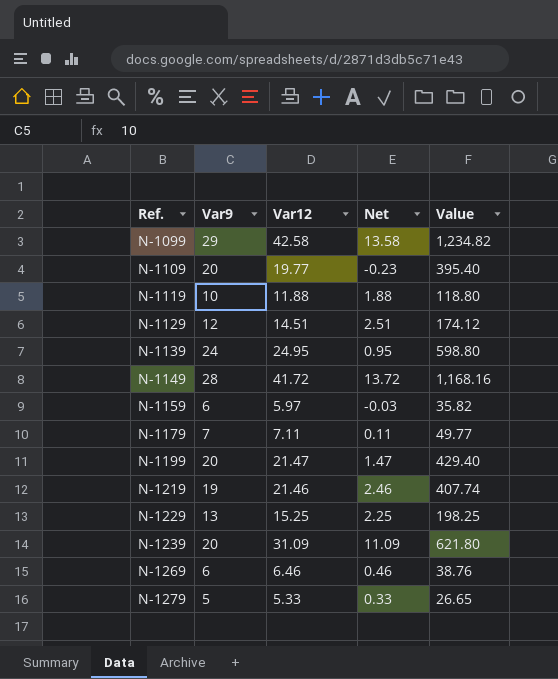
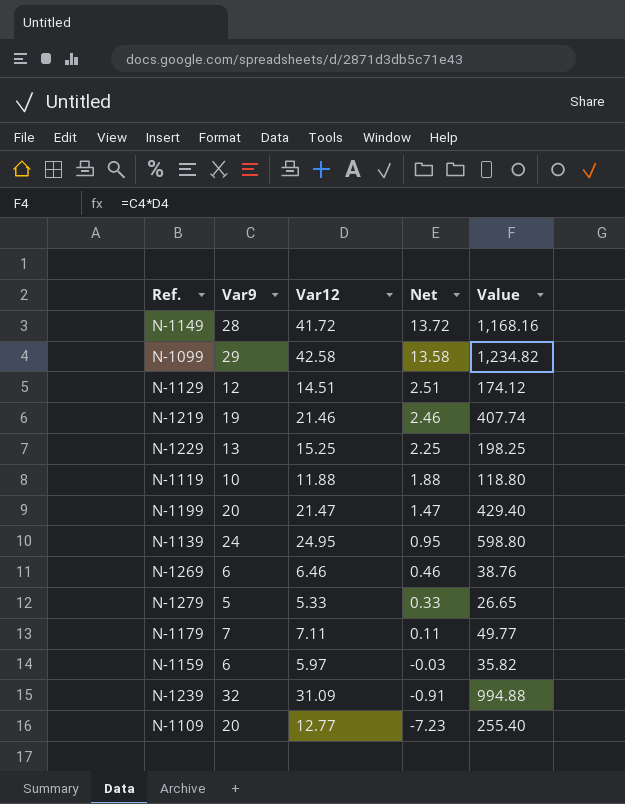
row order: Ref. ascending -> Net descending
N-1239 | Var9: 20 -> 32
N-1239 | Net: 11.09 -> -0.91
N-1239 | Value: 621.80 -> 994.88
N-1109 | Var12: 19.77 -> 12.77
N-1109 | Net: -0.23 -> -7.23
N-1109 | Value: 395.40 -> 255.40

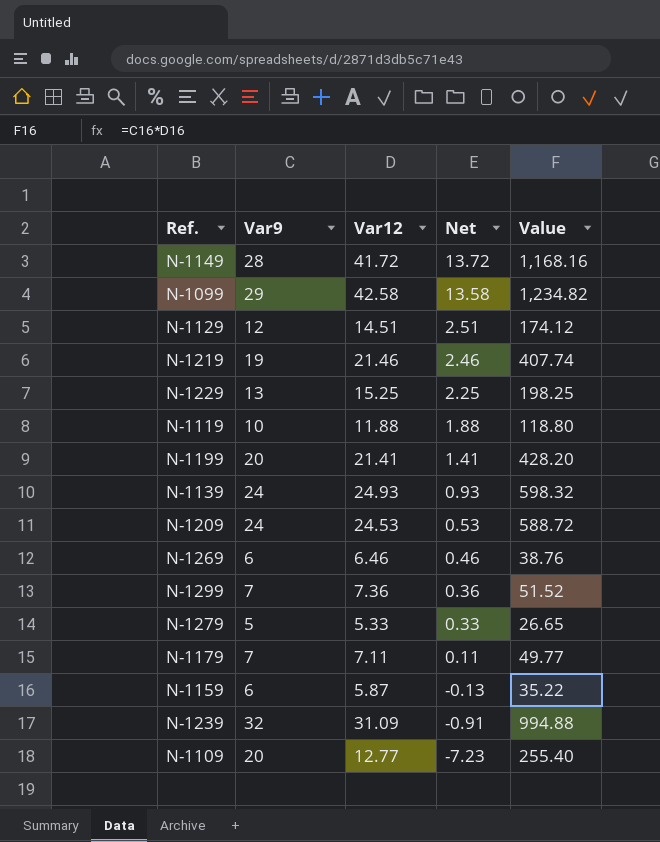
N-1199 | Var12: 21.47 -> 21.41
N-1199 | Net: 1.47 -> 1.41
N-1199 | Value: 429.40 -> 428.20
N-1139 | Var12: 24.95 -> 24.93
N-1139 | Net: 0.95 -> 0.93
N-1139 | Value: 598.80 -> 598.32
row N-1209: none -> 24 | 24.53 | 0.53 | 588.72
row N-1299: none -> 7 | 7.36 | 0.36 | 51.52
N-1159 | Var12: 5.97 -> 5.87
N-1159 | Net: -0.03 -> -0.13
N-1159 | Value: 35.82 -> 35.22

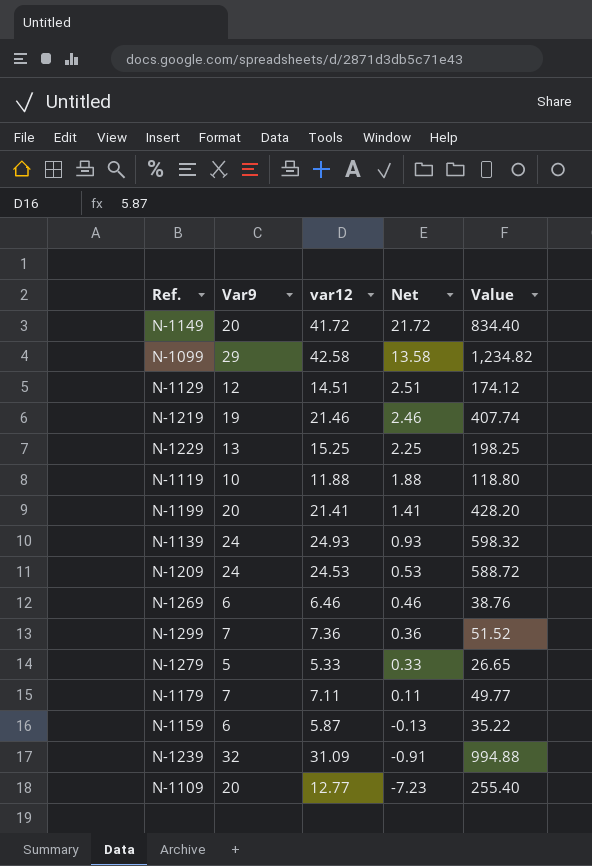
column name: Var12 -> var12
N-1149 | Var9: 28 -> 20
N-1149 | Net: 13.72 -> 21.72
N-1149 | Value: 1,168.16 -> 834.40

